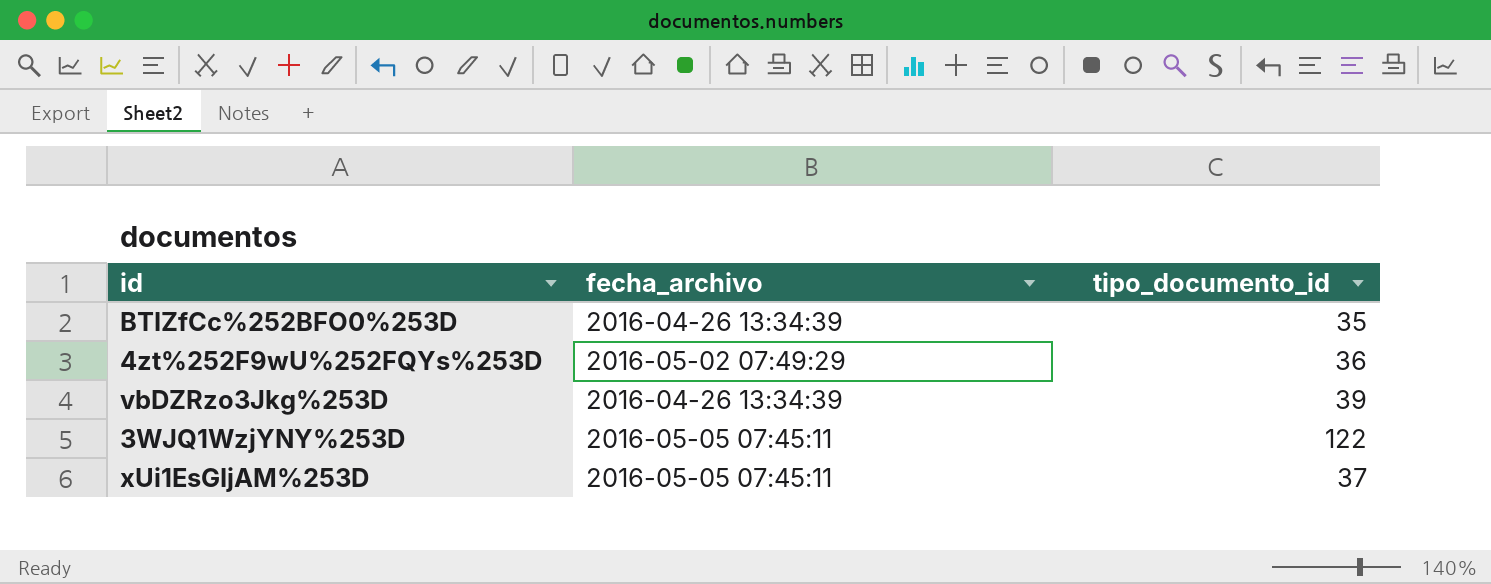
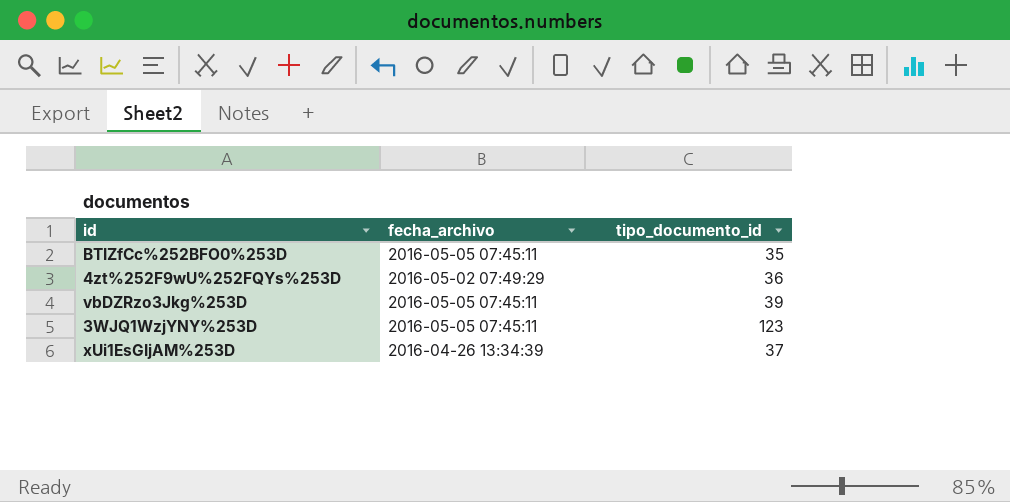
BTIZfCc%252BFO0%253D | fecha_archivo: 2016-04-26 13:34:39 -> 2016-05-05 07:45:11
vbDZRzo3Jkg%253D | fecha_archivo: 2016-04-26 13:34:39 -> 2016-05-05 07:45:11
3WJQ1WzjYNY%253D | tipo_documento_id: 122 -> 123
xUi1EsGIjAM%253D | fecha_archivo: 2016-05-05 07:45:11 -> 2016-04-26 13:34:39

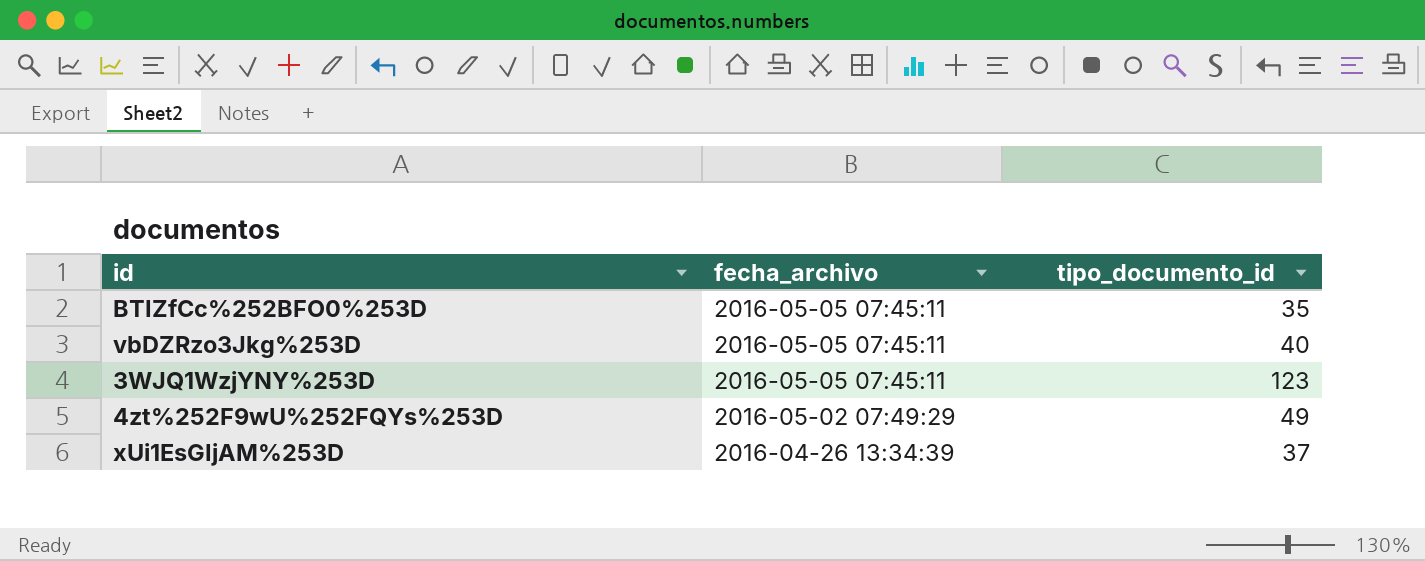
row order: none -> fecha_archivo descending
vbDZRzo3Jkg%253D | tipo_documento_id: 39 -> 40
4zt%252F9wU%252FQYs%253D | tipo_documento_id: 36 -> 49

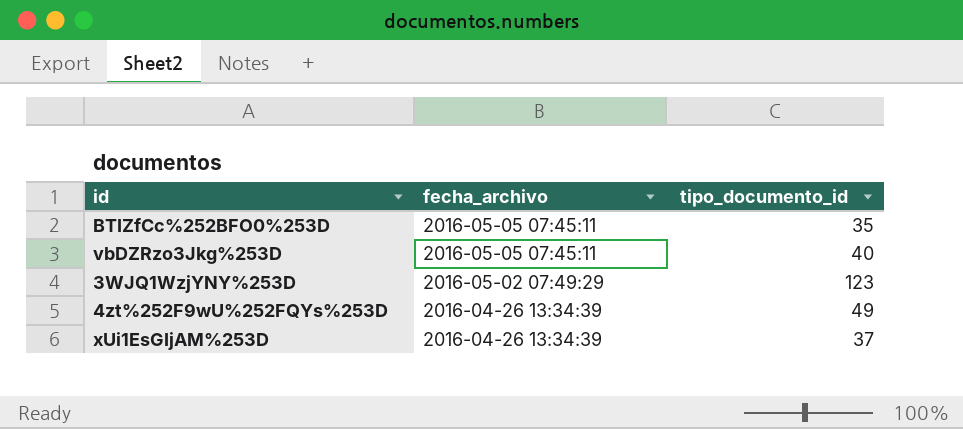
3WJQ1WzjYNY%253D | fecha_archivo: 2016-05-05 07:45:11 -> 2016-05-02 07:49:29
4zt%252F9wU%252FQYs%253D | fecha_archivo: 2016-05-02 07:49:29 -> 2016-04-26 13:34:39

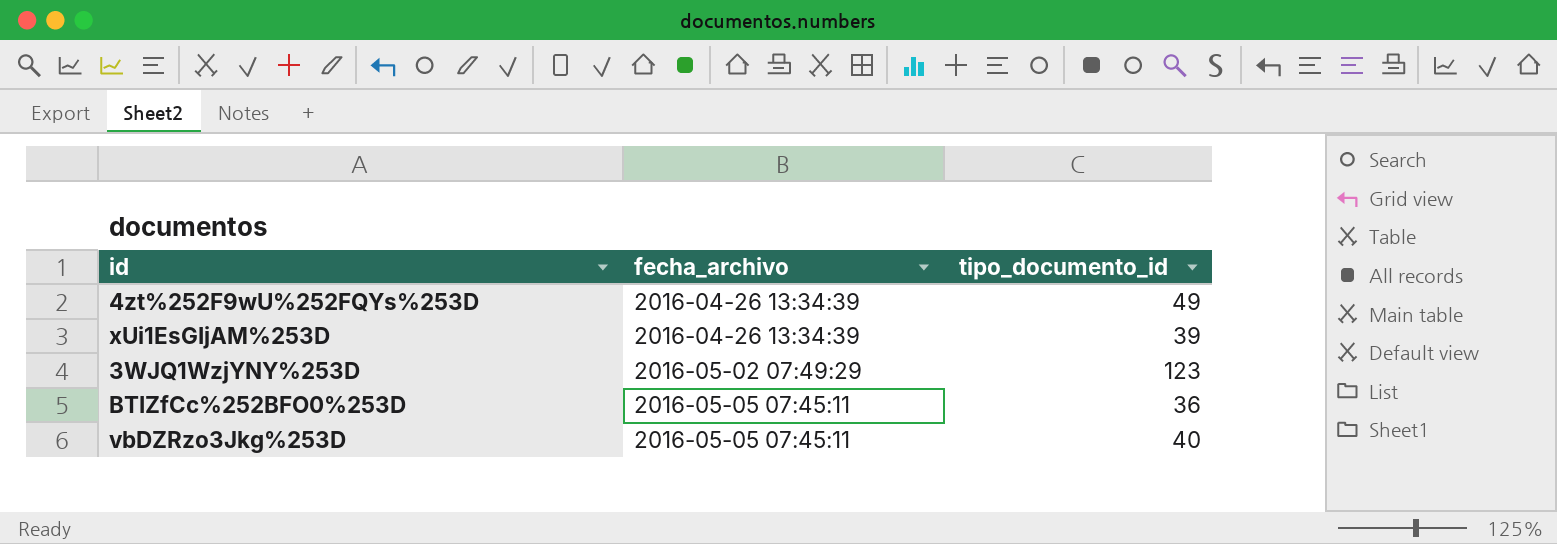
row order: fecha_archivo descending -> fecha_archivo ascending
xUi1EsGIjAM%253D | tipo_documento_id: 37 -> 39
BTIZfCc%252BFO0%253D | tipo_documento_id: 35 -> 36

